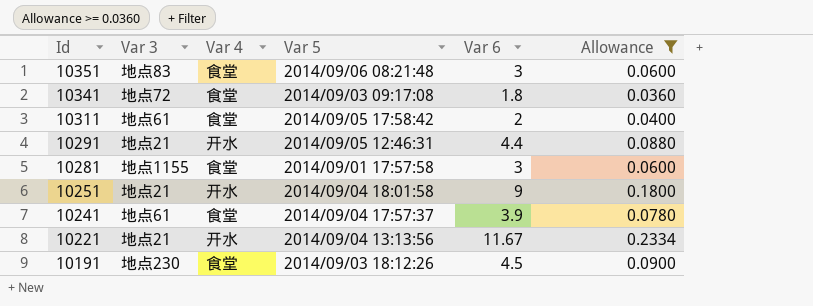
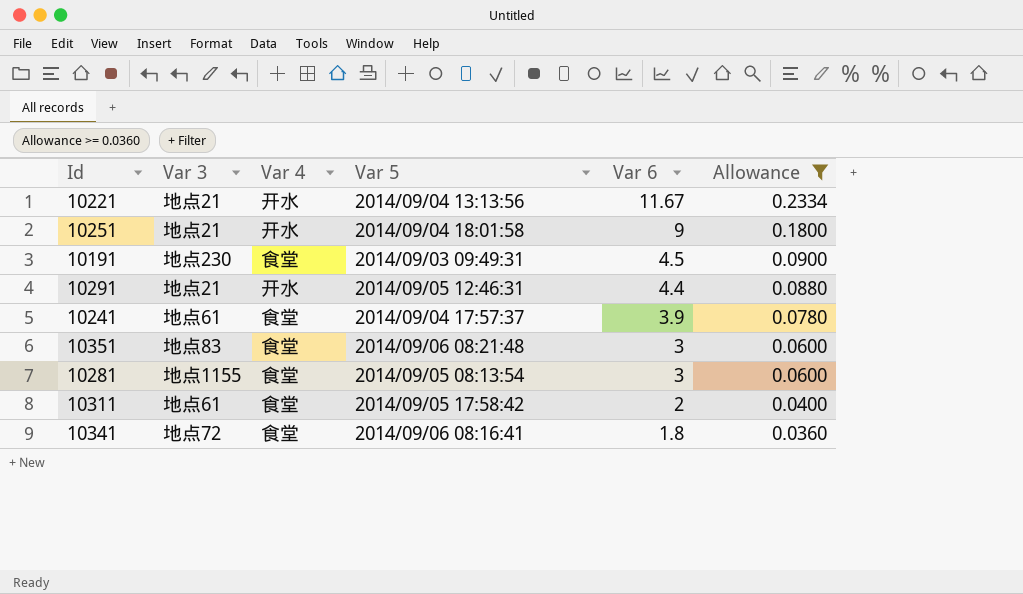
row order: Id descending -> Var 6 descending
10191 | Var 5: 2014/09/03 18:12:26 -> 2014/09/03 09:49:31
10281 | Var 5: 2014/09/01 17:57:58 -> 2014/09/05 08:13:54
10341 | Var 5: 2014/09/03 09:17:08 -> 2014/09/06 08:16:41

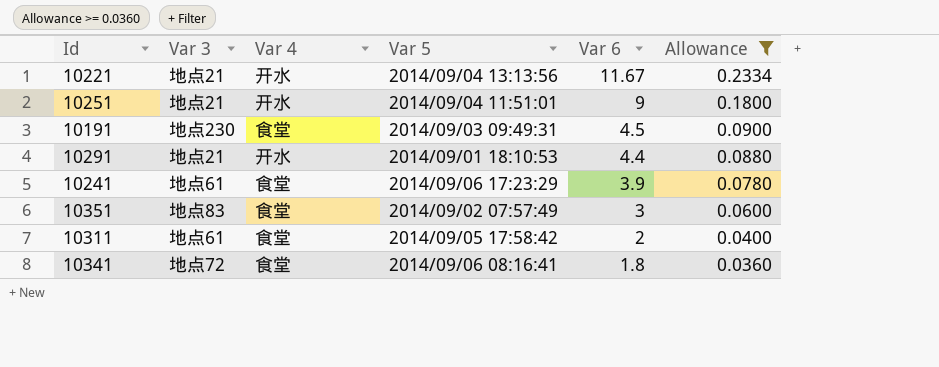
row 10281: 地点1155 | 食堂 | 2014/09/05 08:13:54 | 3 | 0.0600 -> none
10251 | Var 5: 2014/09/04 18:01:58 -> 2014/09/04 11:51:01
10291 | Var 5: 2014/09/05 12:46:31 -> 2014/09/01 18:10:53
10241 | Var 5: 2014/09/04 17:57:37 -> 2014/09/06 17:23:29
10351 | Var 5: 2014/09/06 08:21:48 -> 2014/09/02 07:57:49

